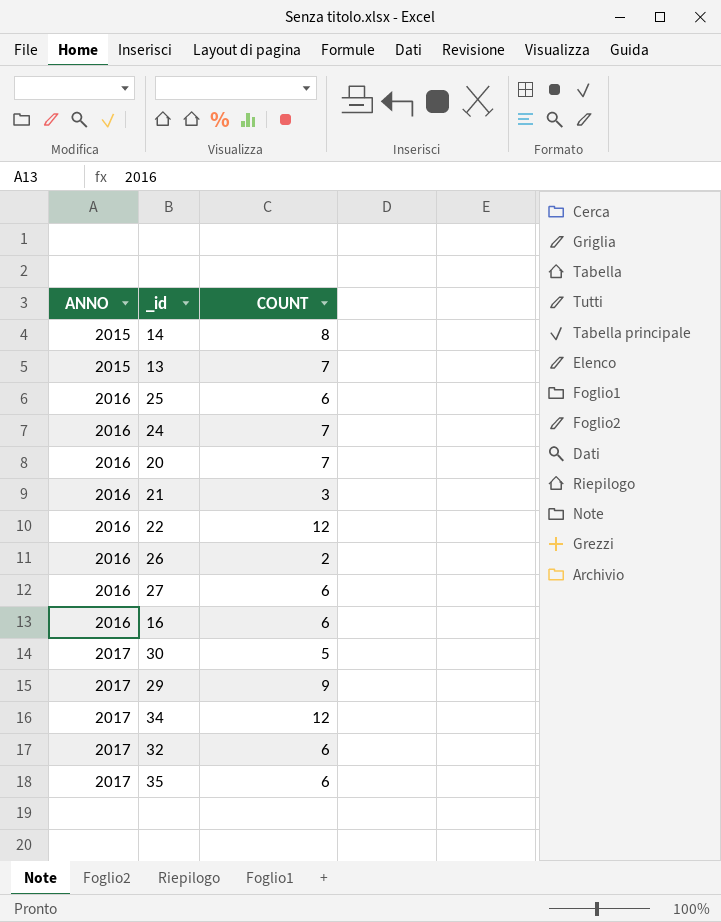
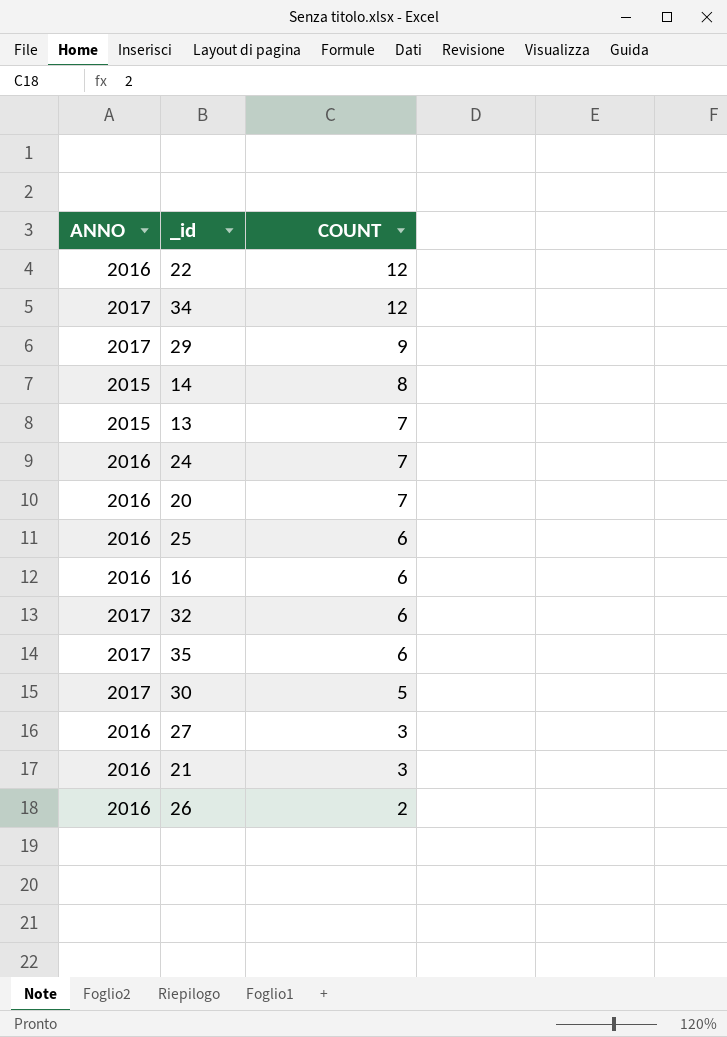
row order: ANNO ascending -> COUNT descending
27 | COUNT: 6 -> 3

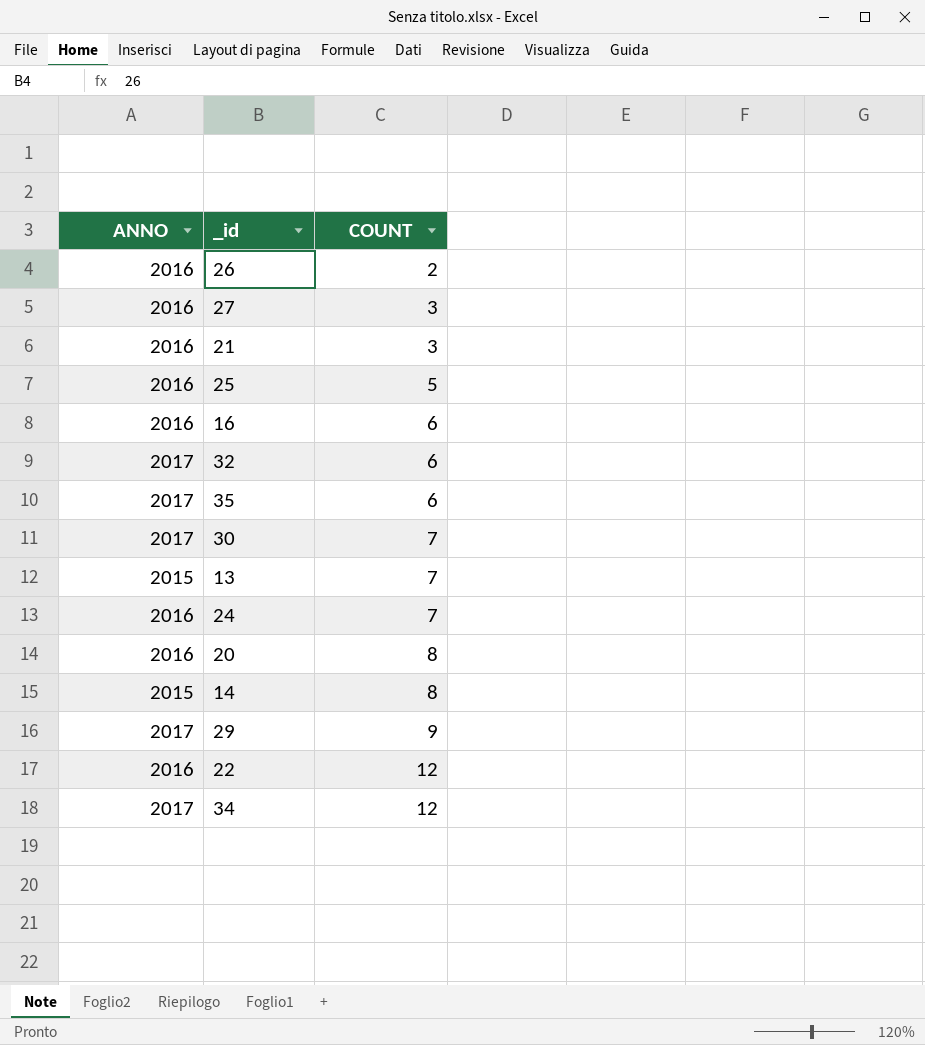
row order: COUNT descending -> COUNT ascending
25 | COUNT: 6 -> 5
30 | COUNT: 5 -> 7
20 | COUNT: 7 -> 8

